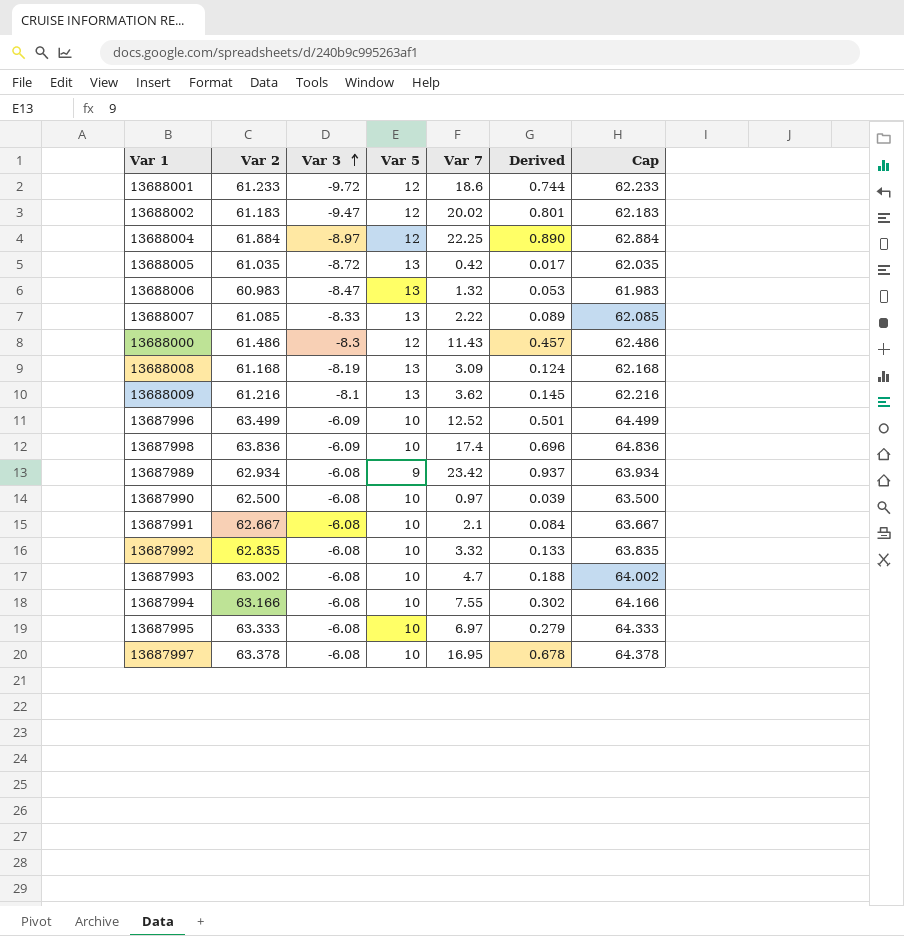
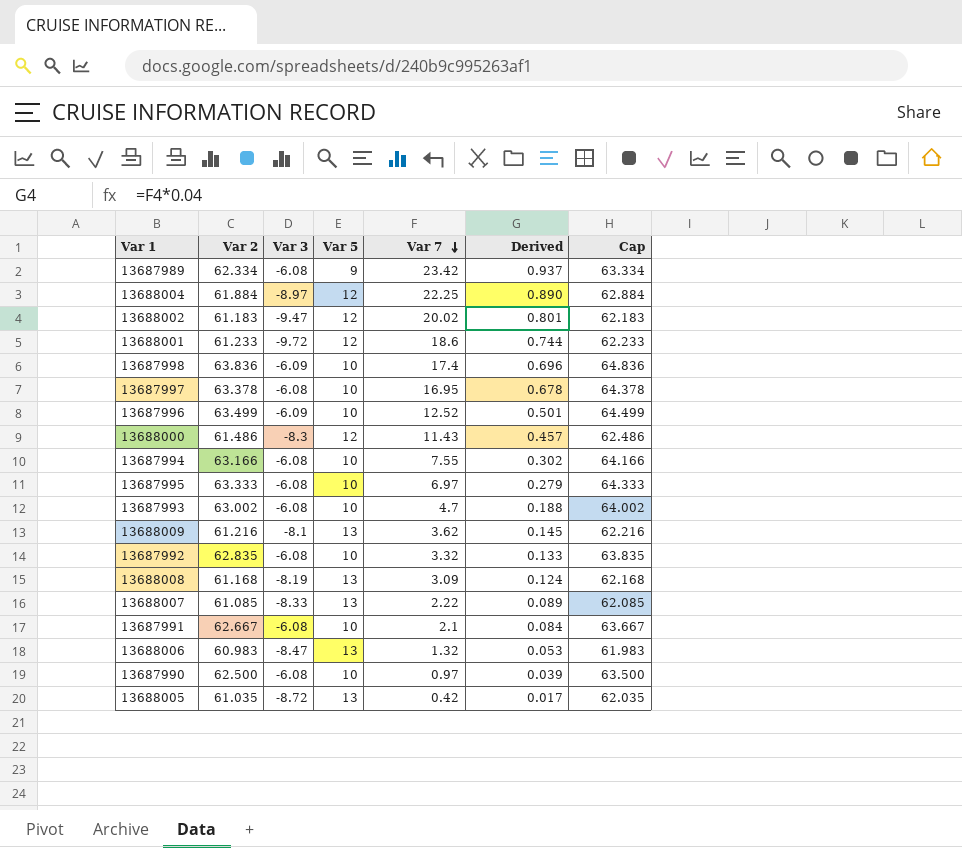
row order: Var 3 ascending -> Var 7 descending
13687989 | Var 2: 62.934 -> 62.334
13687989 | Cap: 63.934 -> 63.334

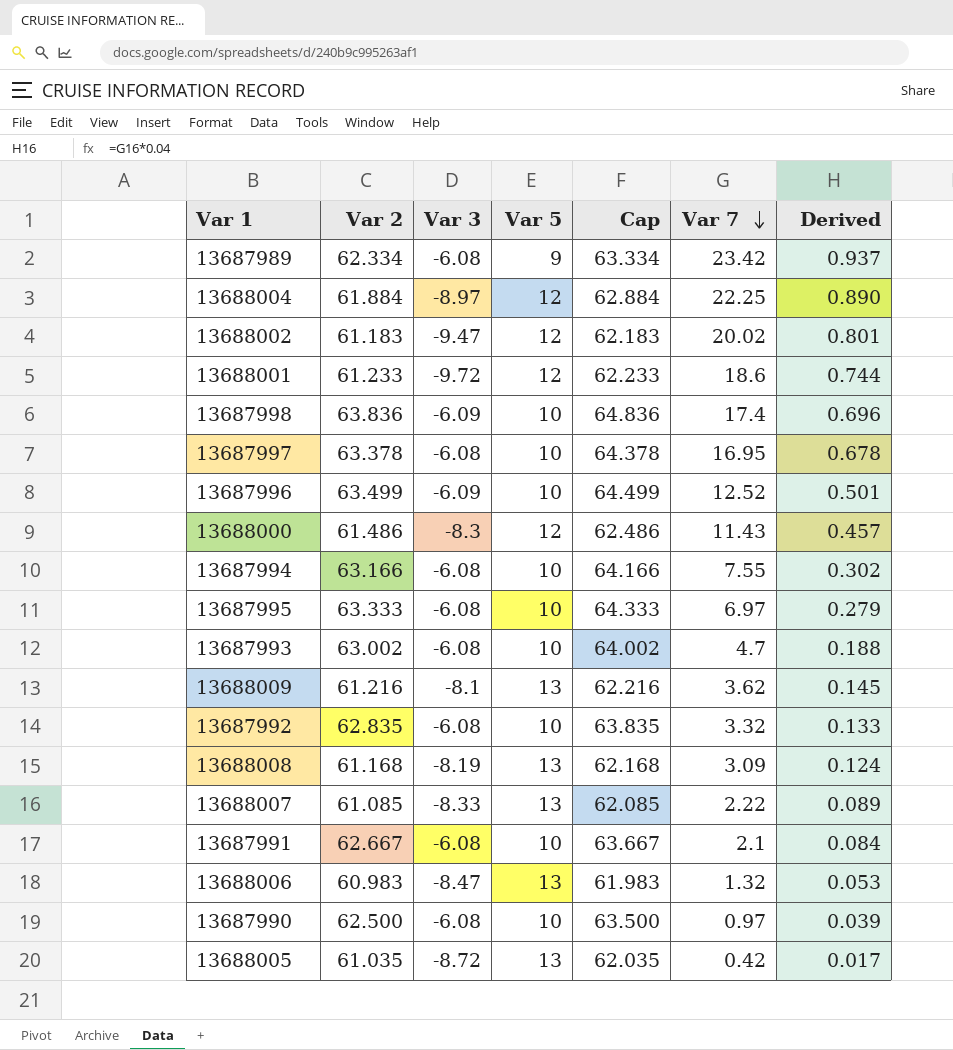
column Cap | position: 7 -> 5

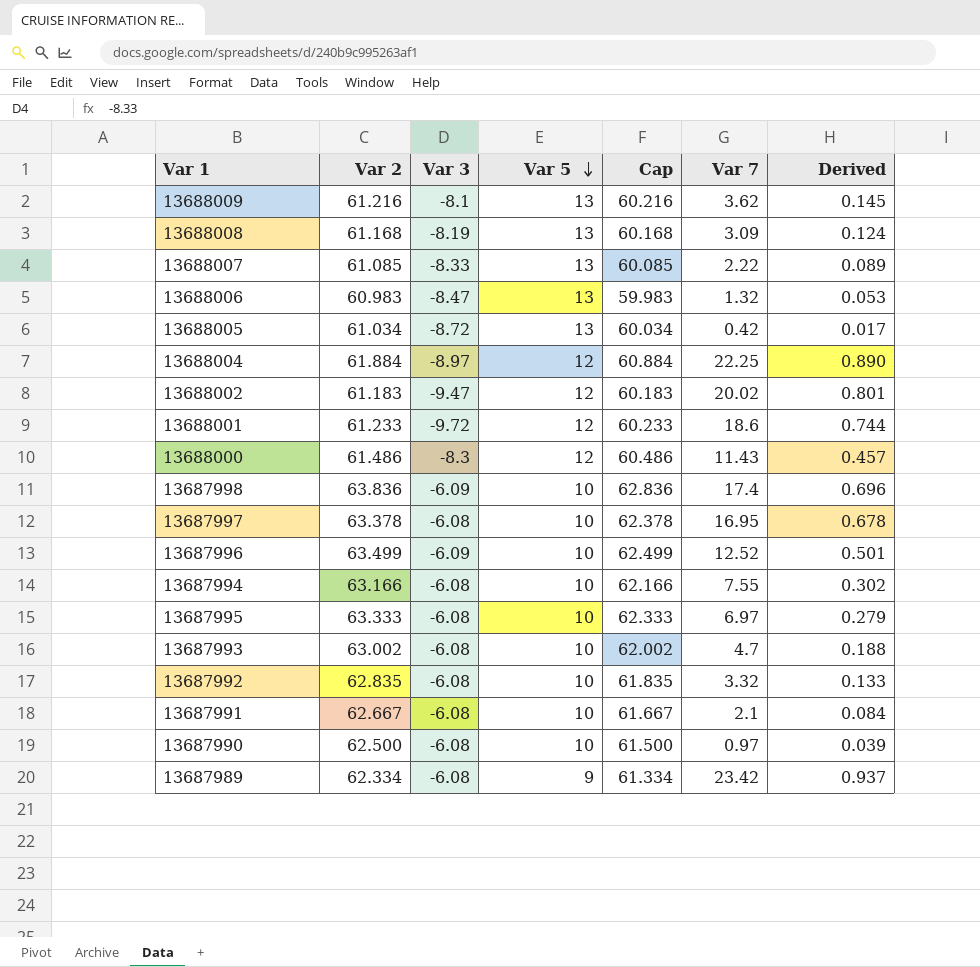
row order: Var 7 descending -> Var 5 descending
column Cap | formula: [Var 2] + 1 -> [Var 2] - 1
13688005 | Var 2: 61.035 -> 61.034

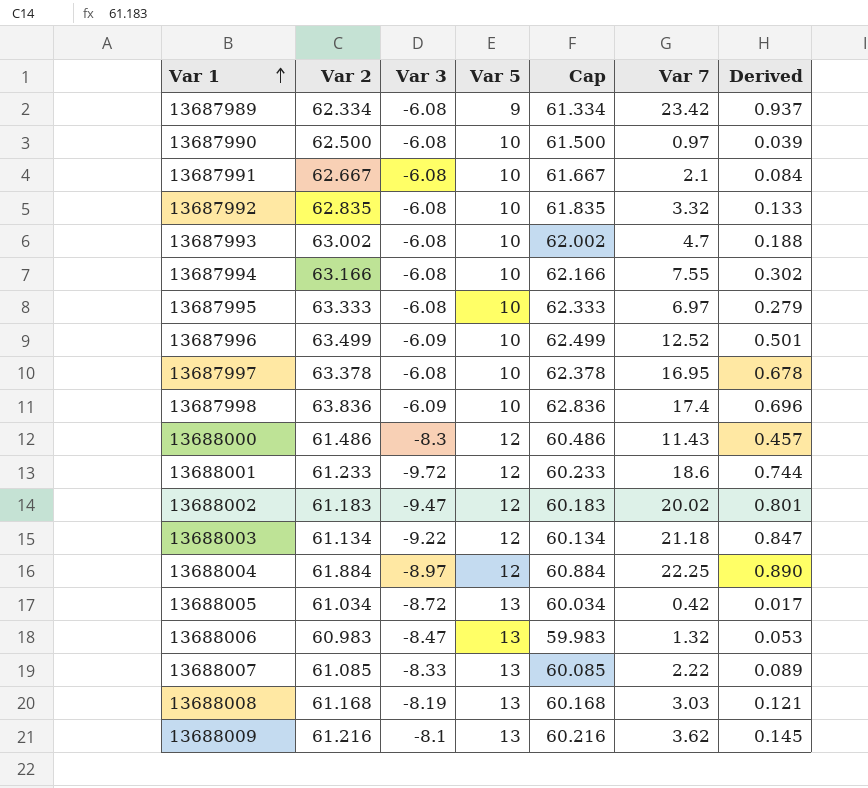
row order: Var 5 descending -> Var 1 ascending
row 13688003: none -> 61.134 | -9.22 | 12 | 60.134 | 21.18 | 0.847
13688008 | Var 7: 3.09 -> 3.03
13688008 | Derived: 0.124 -> 0.121

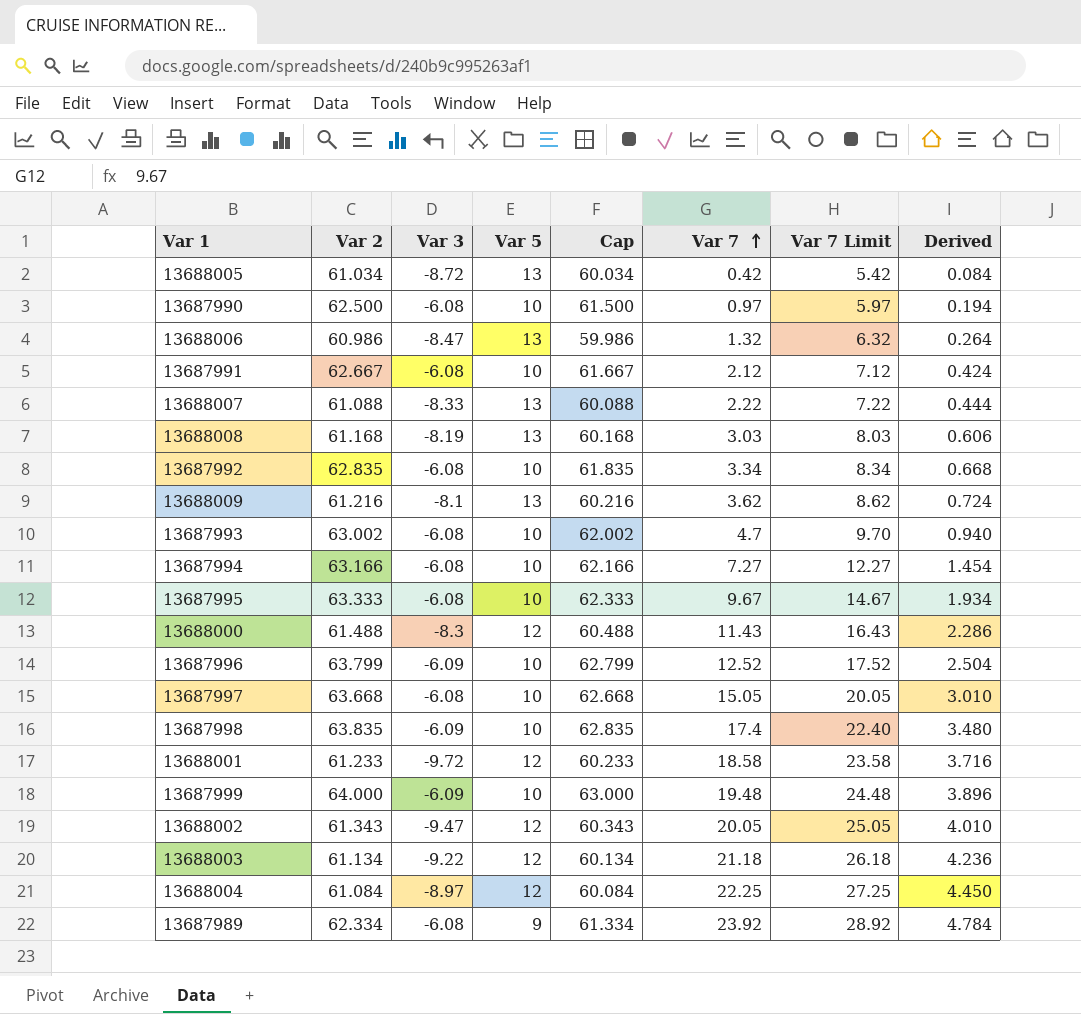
row order: Var 1 ascending -> Var 7 ascending
column Var 7 Limit | formula: none -> [Var 7] + 5
column Derived | formula: [Var 7] * 0.04 -> [Var 7] * 0.2
13688006 | Var 2: 60.983 -> 60.986
13688006 | Cap: 59.983 -> 59.986
13687991 | Var 7: 2.1 -> 2.12
13688007 | Var 2: 61.085 -> 61.088
13688007 | Cap: 60.085 -> 60.088
13687992 | Var 7: 3.32 -> 3.34
13687994 | Var 7: 7.55 -> 7.27
13687995 | Var 7: 6.97 -> 9.67
13688000 | Var 2: 61.486 -> 61.488
13688000 | Cap: 60.486 -> 60.488
13687996 | Var 2: 63.499 -> 63.799
13687996 | Cap: 62.499 -> 62.799
13687997 | Var 2: 63.378 -> 63.668
13687997 | Cap: 62.378 -> 62.668
13687997 | Var 7: 16.95 -> 15.05
13687998 | Var 2: 63.836 -> 63.835
13687998 | Cap: 62.836 -> 62.835
13688001 | Var 7: 18.6 -> 18.58
row 13687999: none -> 64.000 | -6.09 | 10 | 63.000 | 19.48 | 24.48 | 3.896
13688002 | Var 2: 61.183 -> 61.343
13688002 | Cap: 60.183 -> 60.343
13688002 | Var 7: 20.02 -> 20.05
13688004 | Var 2: 61.884 -> 61.084
13688004 | Cap: 60.884 -> 60.084
13687989 | Var 7: 23.42 -> 23.92

